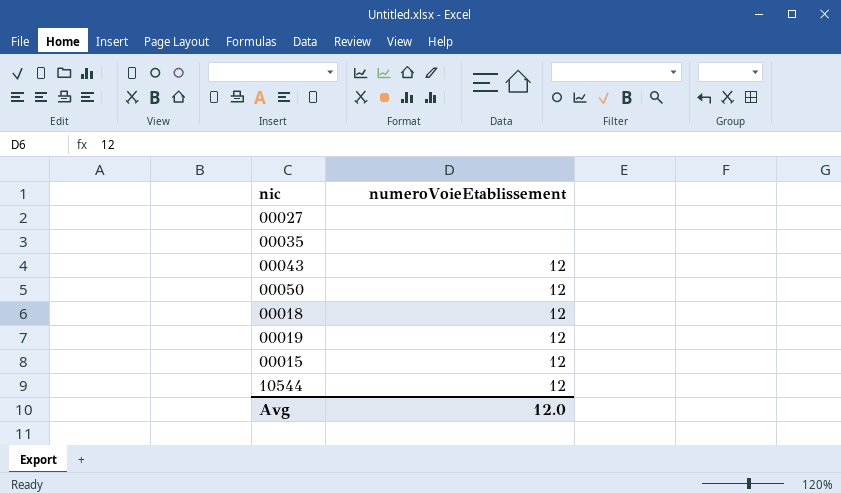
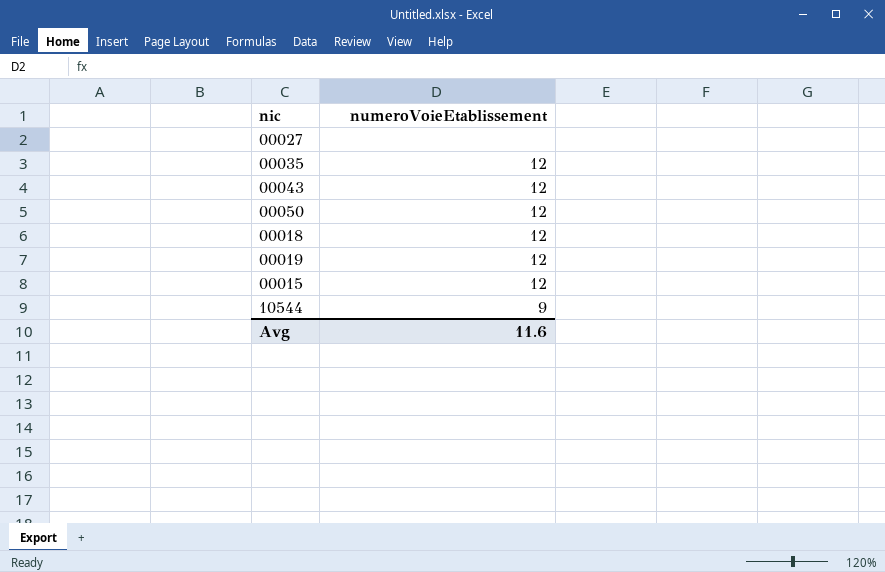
00035 | numeroVoieEtablissement: none -> 12
10544 | numeroVoieEtablissement: 12 -> 9
Avg | numeroVoieEtablissement: 12.0 -> 11.6

